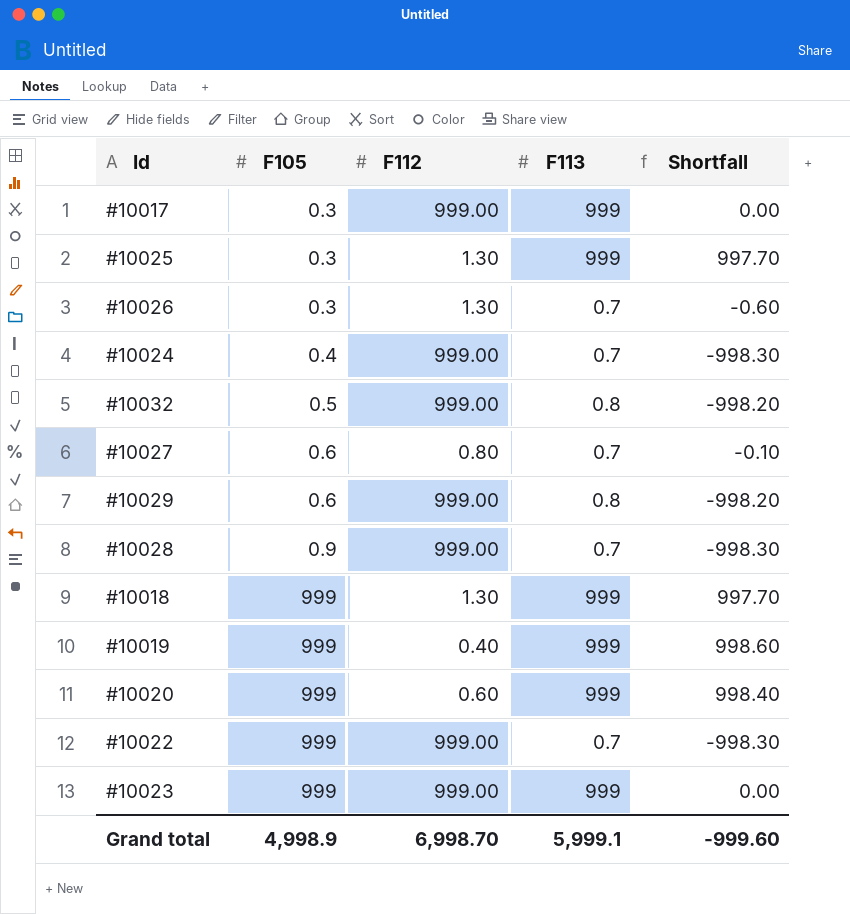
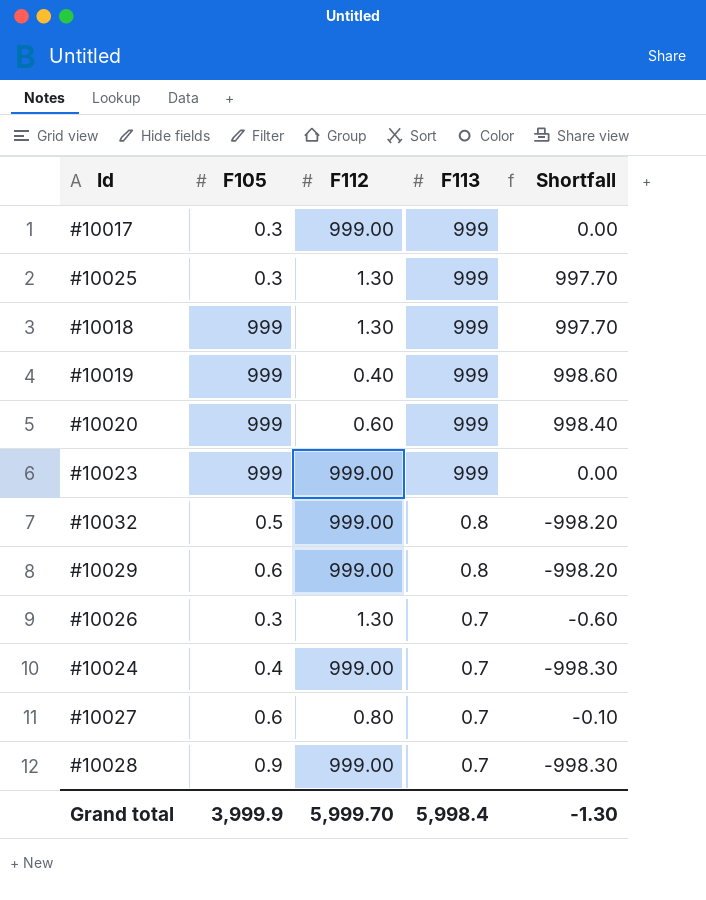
row order: F105 ascending -> F113 descending
row #10022: 999 | 999.00 | 0.7 | -998.30 -> none
Grand total | F105: 4,998.9 -> 3,999.9
Grand total | F112: 6,998.70 -> 5,999.70
Grand total | F113: 5,999.1 -> 5,998.4
Grand total | Shortfall: -999.60 -> -1.30

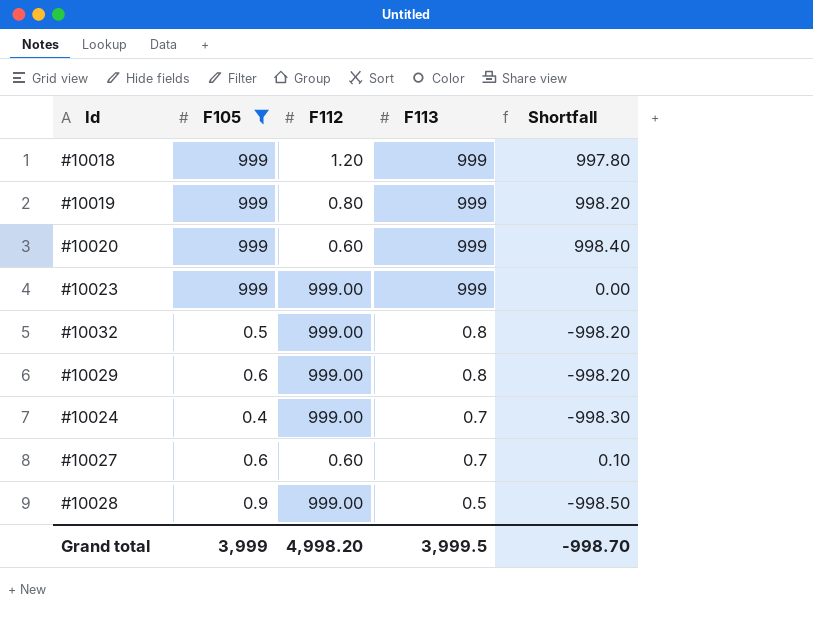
filter: none -> F105 != 0.3
#10018 | F112: 1.30 -> 1.20
#10018 | Shortfall: 997.70 -> 997.80
#10019 | F112: 0.40 -> 0.80
#10019 | Shortfall: 998.60 -> 998.20
#10027 | F112: 0.80 -> 0.60
#10027 | Shortfall: -0.10 -> 0.10
#10028 | F113: 0.7 -> 0.5
#10028 | Shortfall: -998.30 -> -998.50
Grand total | F105: 3,999.9 -> 3,999
Grand total | F112: 5,999.70 -> 4,998.20
Grand total | F113: 5,998.4 -> 3,999.5
Grand total | Shortfall: -1.30 -> -998.70

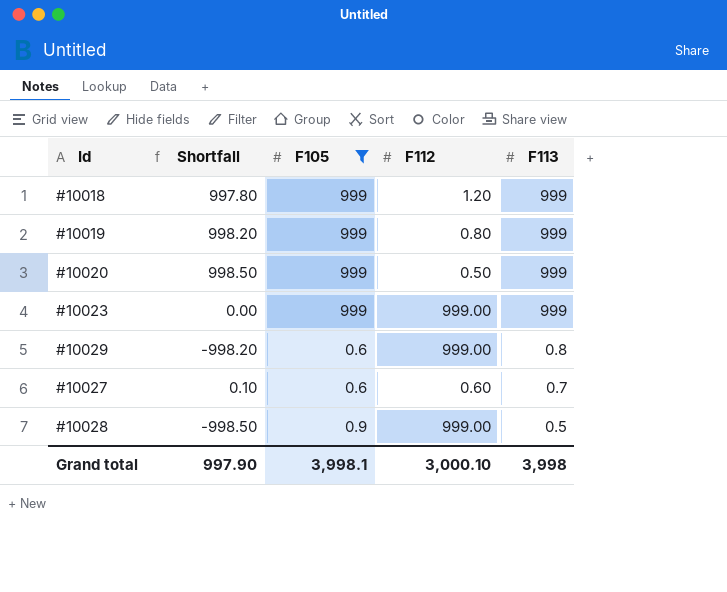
column Shortfall | position: 5 -> 2
row #10032: 0.5 | 999.00 | 0.8 | -998.20 -> none
row #10024: 0.4 | 999.00 | 0.7 | -998.30 -> none
#10020 | Shortfall: 998.40 -> 998.50
#10020 | F112: 0.60 -> 0.50
Grand total | Shortfall: -998.70 -> 997.90
Grand total | F105: 3,999 -> 3,998.1
Grand total | F112: 4,998.20 -> 3,000.10
Grand total | F113: 3,999.5 -> 3,998

